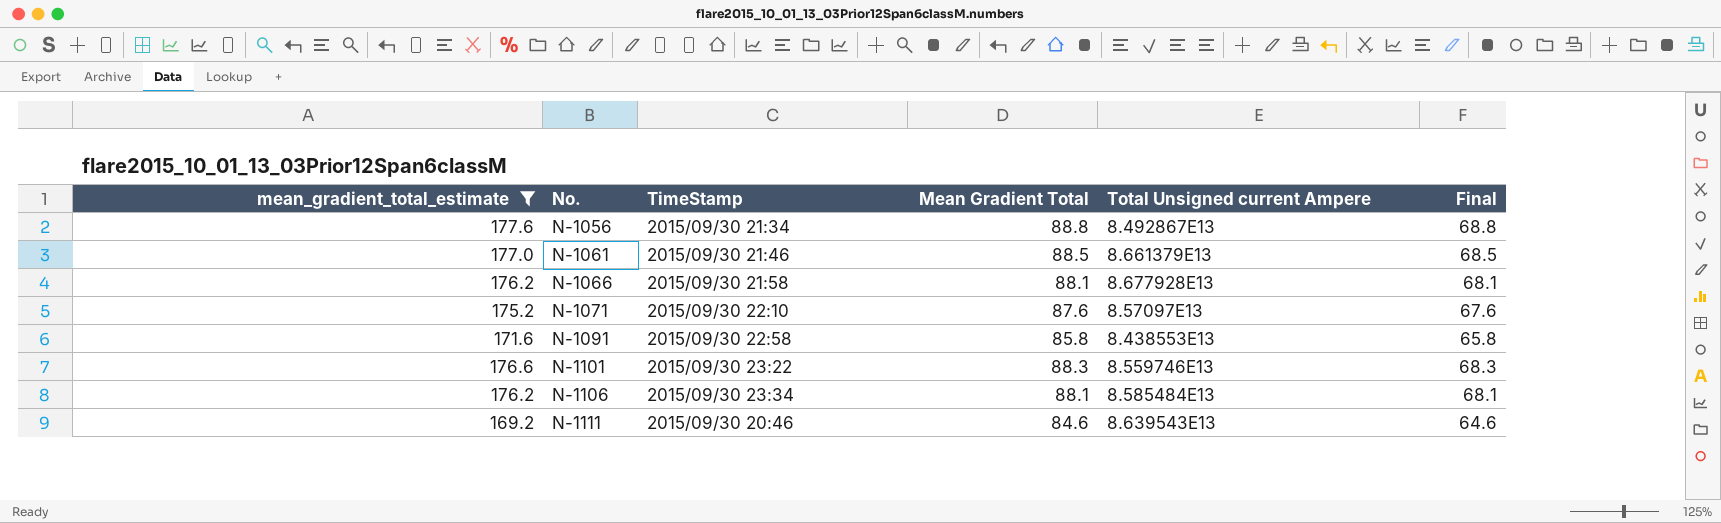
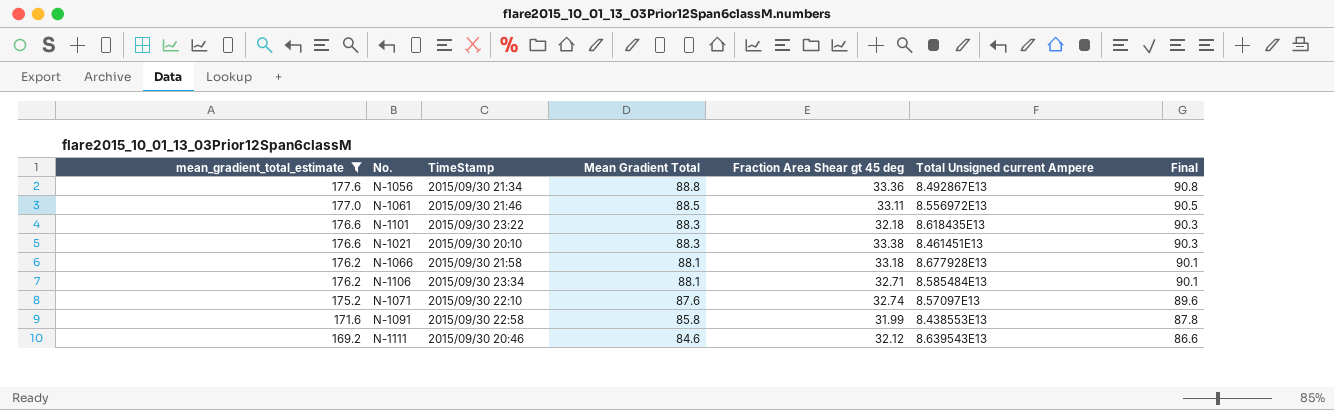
row order: No. ascending -> mean_gradient_total_estimate descending
column Fraction Area Shear gt 45 deg | position: none -> 5
column Final | formula: [Mean Gradient Total] - 20 -> [Mean Gradient Total] + 2
N-1061 | Total Unsigned current Ampere: 8.661379E13 -> 8.556972E13
N-1101 | Total Unsigned current Ampere: 8.559746E13 -> 8.618435E13
row N-1021: none -> 176.6 | 2015/09/30 20:10 | 88.3 | 33.38 | 8.461451E13 | 90.3

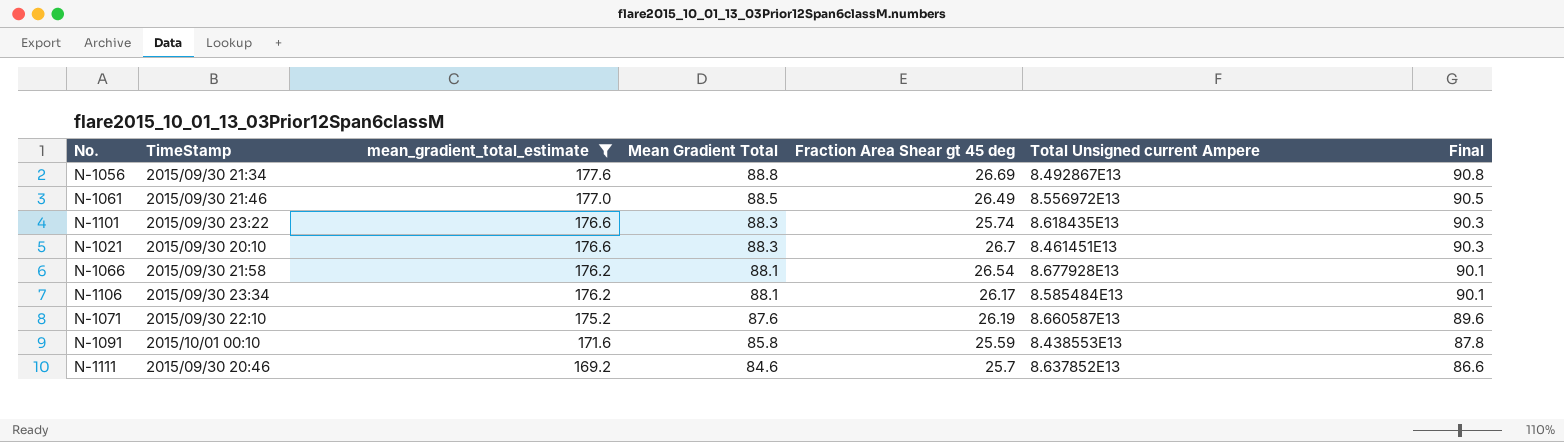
column mean_gradient_total_estimate | position: 1 -> 3
N-1056 | Fraction Area Shear gt 45 deg: 33.36 -> 26.69
N-1061 | Fraction Area Shear gt 45 deg: 33.11 -> 26.49
N-1101 | Fraction Area Shear gt 45 deg: 32.18 -> 25.74
N-1021 | Fraction Area Shear gt 45 deg: 33.38 -> 26.7
N-1066 | Fraction Area Shear gt 45 deg: 33.18 -> 26.54
N-1106 | Fraction Area Shear gt 45 deg: 32.71 -> 26.17
N-1071 | Fraction Area Shear gt 45 deg: 32.74 -> 26.19
N-1071 | Total Unsigned current Ampere: 8.57097E13 -> 8.660587E13
N-1091 | TimeStamp: 2015/09/30 22:58 -> 2015/10/01 00:10
N-1091 | Fraction Area Shear gt 45 deg: 31.99 -> 25.59
N-1111 | Fraction Area Shear gt 45 deg: 32.12 -> 25.7
N-1111 | Total Unsigned current Ampere: 8.639543E13 -> 8.637852E13

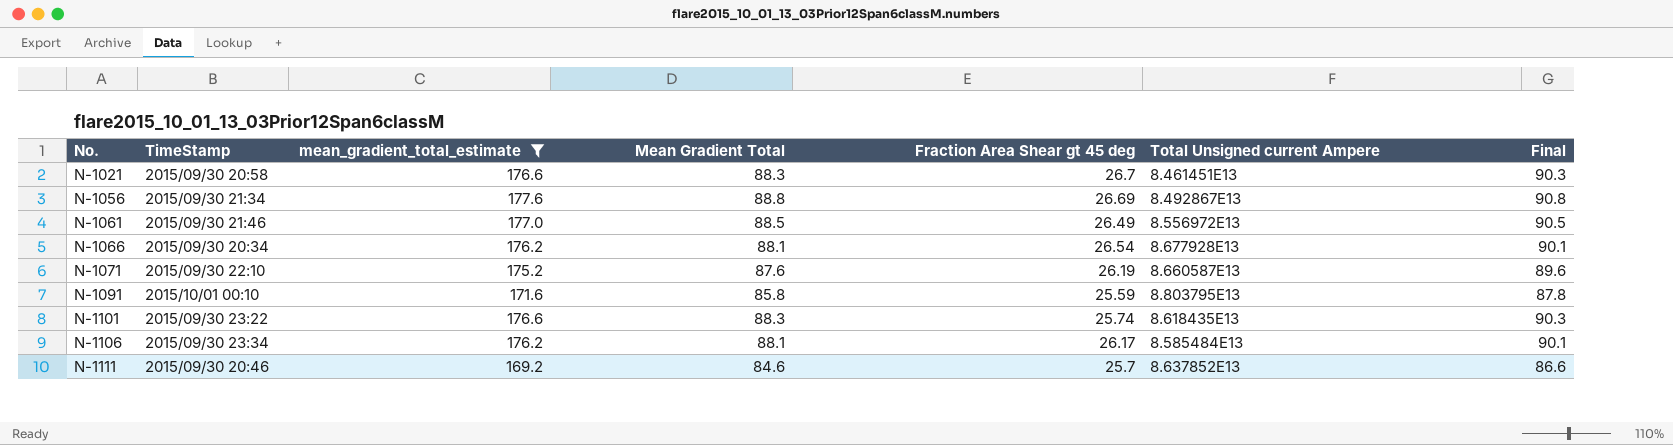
row order: mean_gradient_total_estimate descending -> No. ascending
N-1021 | TimeStamp: 2015/09/30 20:10 -> 2015/09/30 20:58
N-1066 | TimeStamp: 2015/09/30 21:58 -> 2015/09/30 20:34
N-1091 | Total Unsigned current Ampere: 8.438553E13 -> 8.803795E13

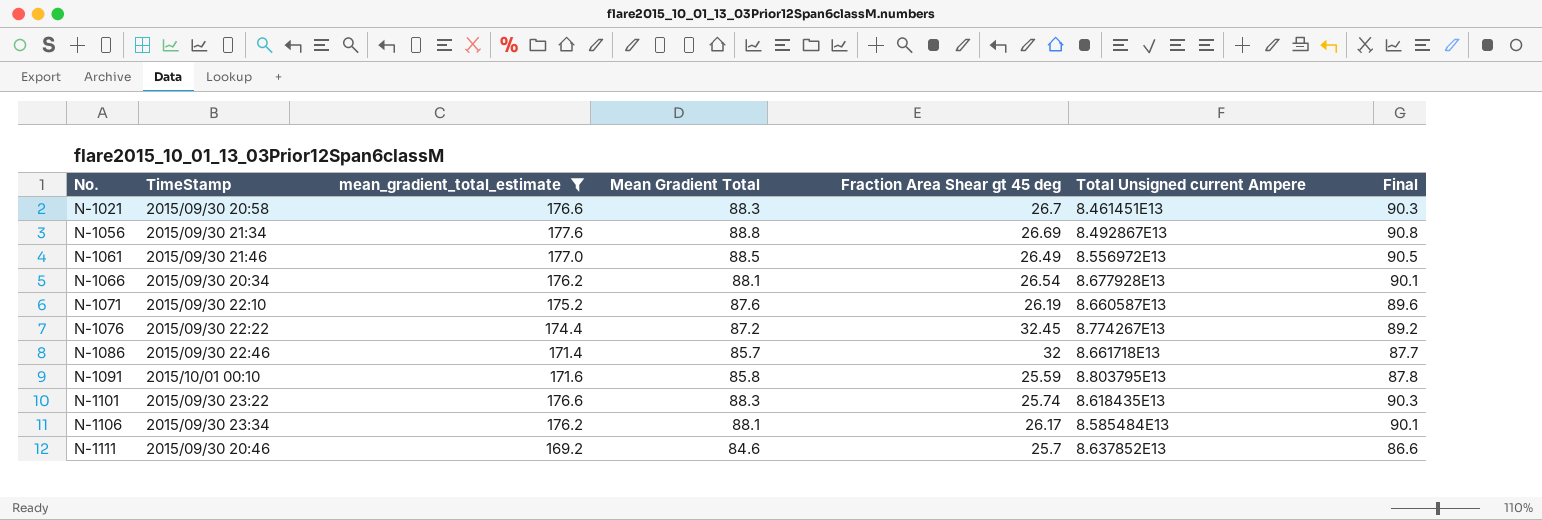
row N-1076: none -> 2015/09/30 22:22 | 174.4 | 87.2 | 32.45 | 8.774267E13 | 89.2
row N-1086: none -> 2015/09/30 22:46 | 171.4 | 85.7 | 32 | 8.661718E13 | 87.7

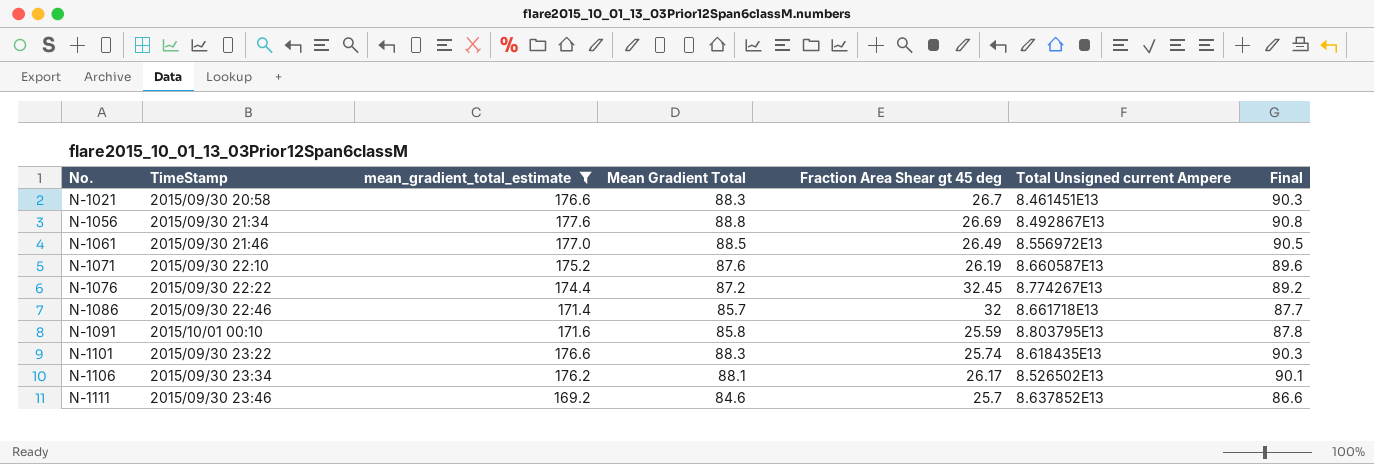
row N-1066: 2015/09/30 20:34 | 176.2 | 88.1 | 26.54 | 8.677928E13 | 90.1 -> none
N-1106 | Total Unsigned current Ampere: 8.585484E13 -> 8.526502E13
N-1111 | TimeStamp: 2015/09/30 20:46 -> 2015/09/30 23:46

